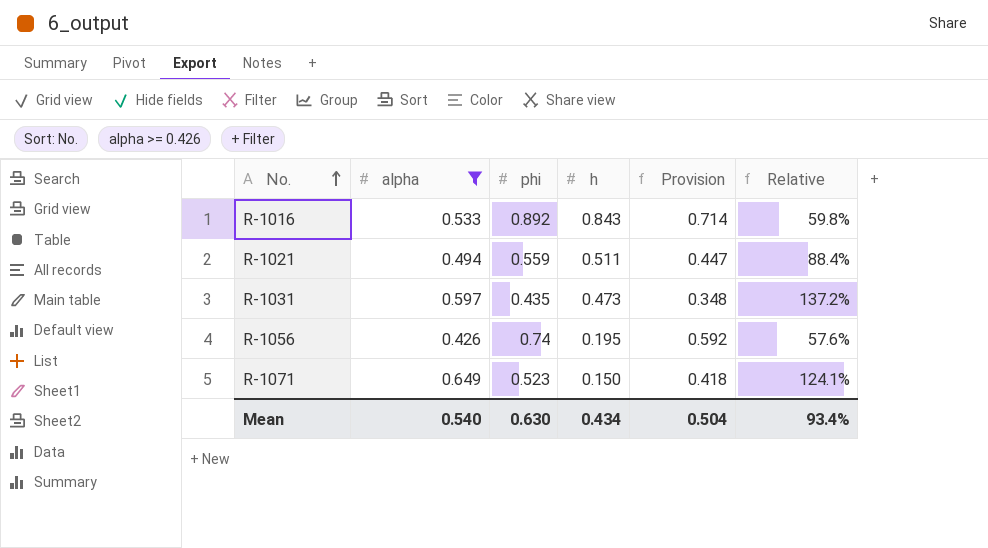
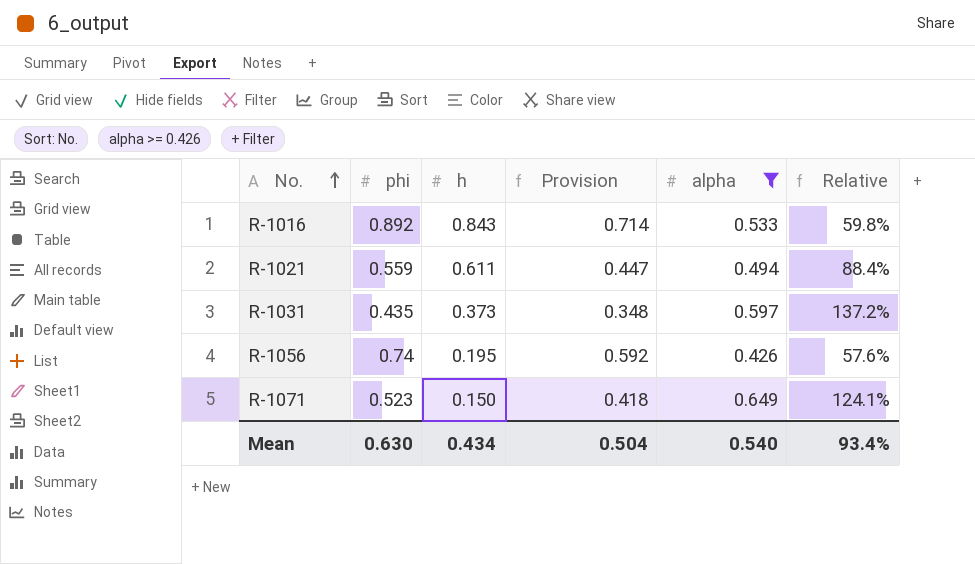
column alpha | position: 2 -> 5
R-1021 | h: 0.511 -> 0.611
R-1031 | h: 0.473 -> 0.373

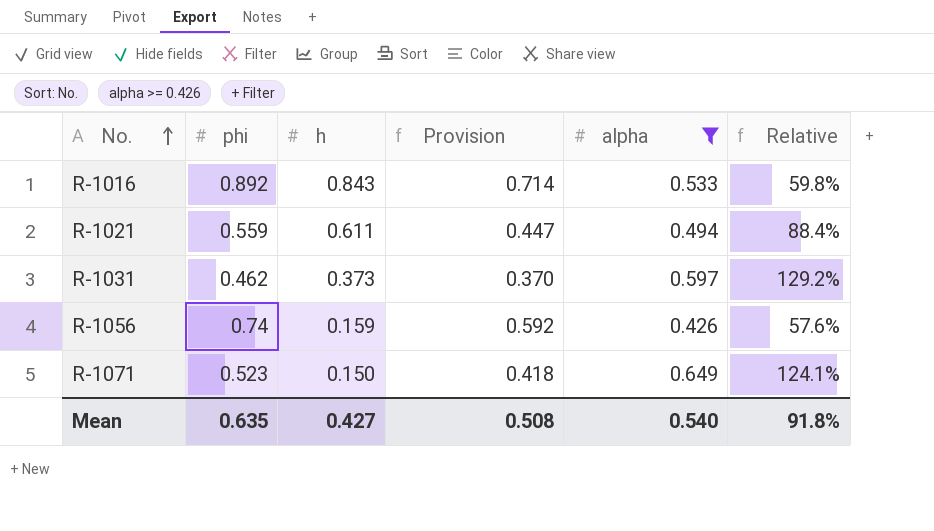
R-1031 | phi: 0.435 -> 0.462
R-1031 | Provision: 0.348 -> 0.370
R-1031 | Relative: 137.2% -> 129.2%
R-1056 | h: 0.195 -> 0.159
Mean | phi: 0.630 -> 0.635
Mean | h: 0.434 -> 0.427
Mean | Provision: 0.504 -> 0.508
Mean | Relative: 93.4% -> 91.8%

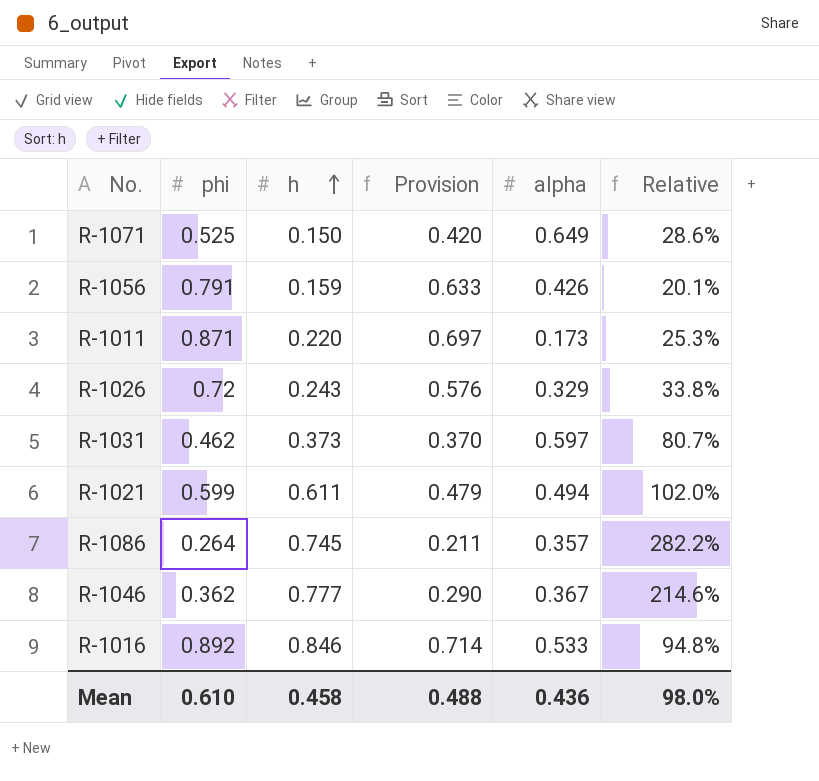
filter: alpha >= 0.426 -> none
row order: No. ascending -> h ascending
column Relative | formula: [alpha] / [phi] -> [h] / [phi]
R-1071 | phi: 0.523 -> 0.525
R-1071 | Provision: 0.418 -> 0.420
R-1056 | phi: 0.74 -> 0.791
R-1056 | Provision: 0.592 -> 0.633
R-1021 | phi: 0.559 -> 0.599
R-1021 | Provision: 0.447 -> 0.479
R-1016 | h: 0.843 -> 0.846
Mean | phi: 0.635 -> 0.610
Mean | h: 0.427 -> 0.458
Mean | Provision: 0.508 -> 0.488
Mean | alpha: 0.540 -> 0.436
Mean | Relative: 91.8% -> 98.0%

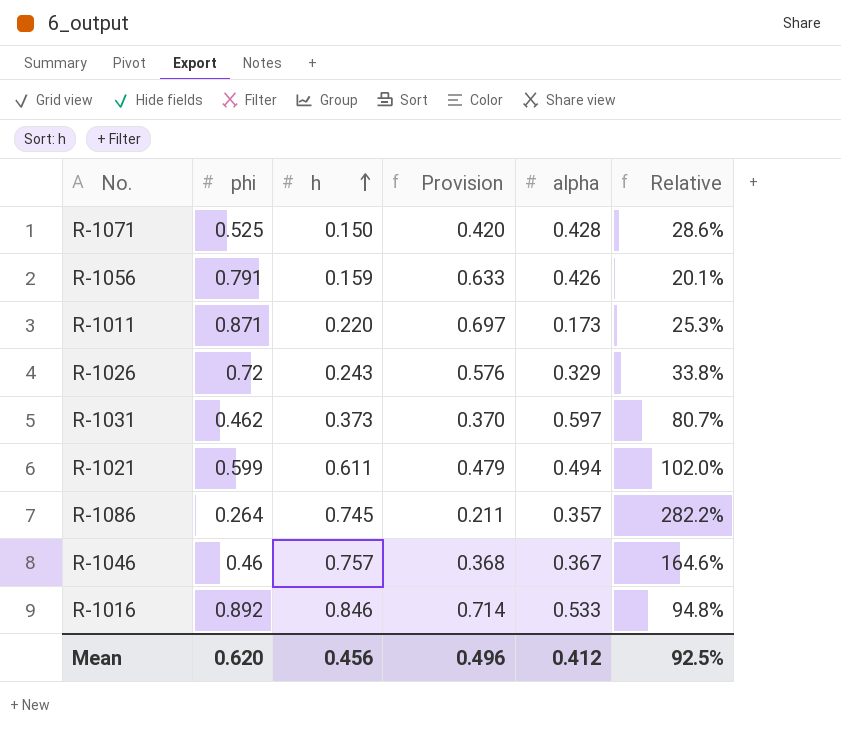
R-1071 | alpha: 0.649 -> 0.428
R-1046 | phi: 0.362 -> 0.46
R-1046 | h: 0.777 -> 0.757
R-1046 | Provision: 0.290 -> 0.368
R-1046 | Relative: 214.6% -> 164.6%
Mean | phi: 0.610 -> 0.620
Mean | h: 0.458 -> 0.456
Mean | Provision: 0.488 -> 0.496
Mean | alpha: 0.436 -> 0.412
Mean | Relative: 98.0% -> 92.5%

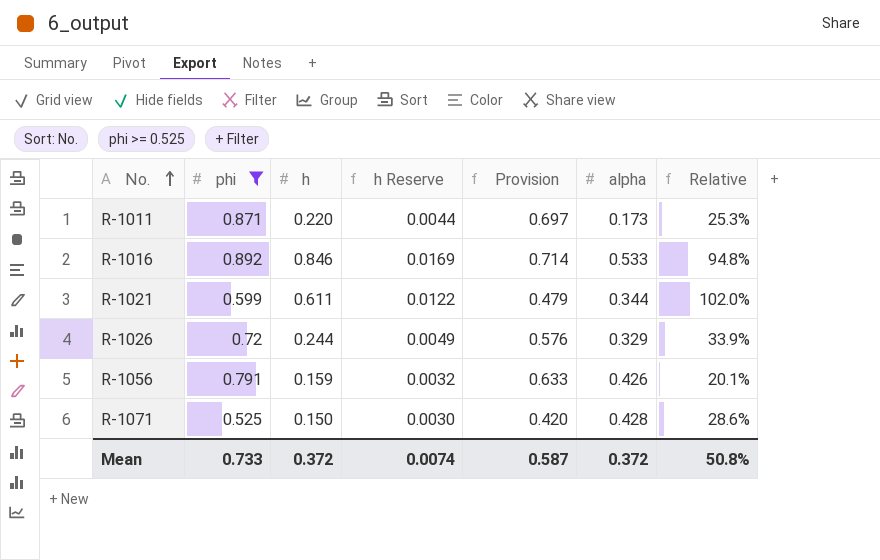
filter: none -> phi >= 0.525
row order: h ascending -> No. ascending
column h Reserve | formula: none -> [h] * 0.02
R-1021 | alpha: 0.494 -> 0.344
R-1026 | h: 0.243 -> 0.244
R-1026 | Relative: 33.8% -> 33.9%
Mean | phi: 0.620 -> 0.733
Mean | h: 0.456 -> 0.372
Mean | Provision: 0.496 -> 0.587
Mean | alpha: 0.412 -> 0.372
Mean | Relative: 92.5% -> 50.8%

